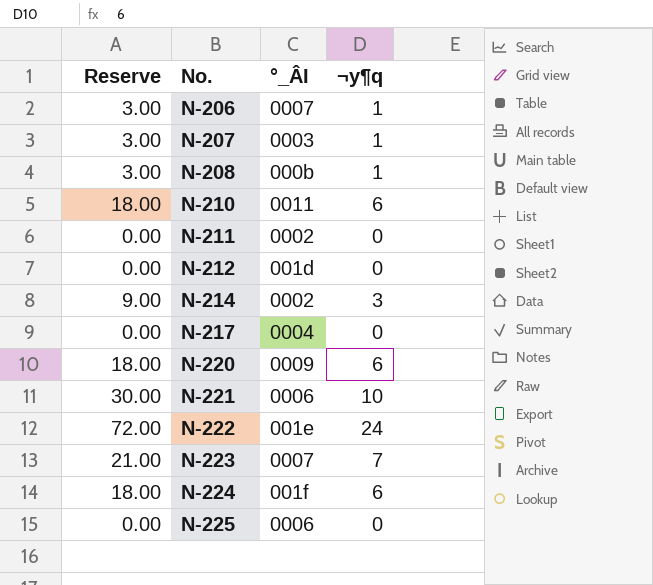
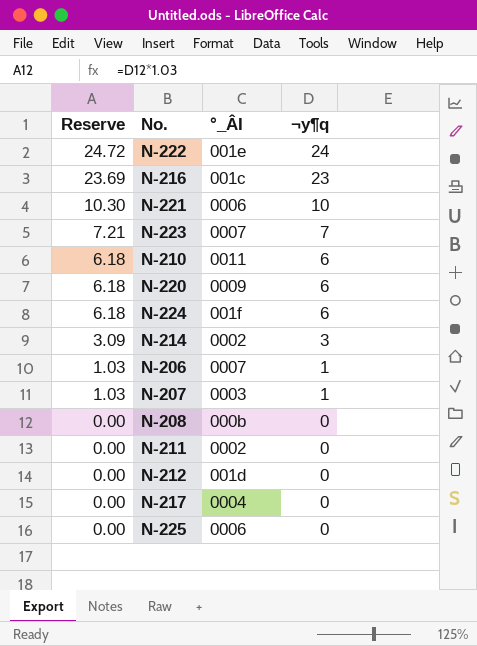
row order: No. ascending -> Reserve descending
column Reserve | formula: [¬y¶q] * 3 -> [¬y¶q] * 1.03
row N-216: none -> 23.69 | 001c | 23
N-208 | ¬y¶q: 1 -> 0

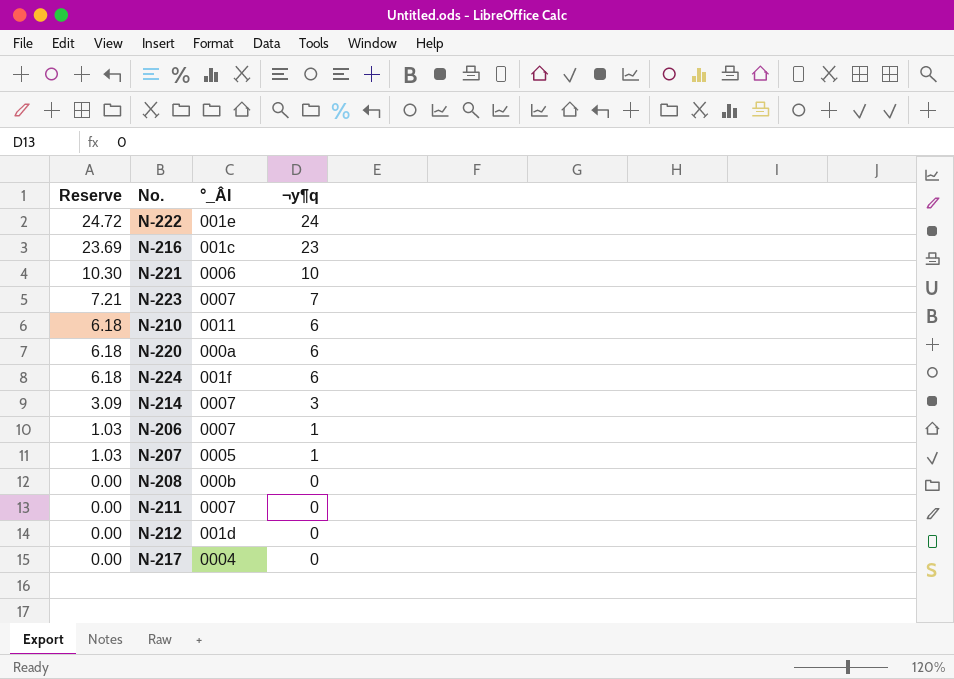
row N-225: 0.00 | 0006 | 0 -> none
N-220 | °_ÂI: 0009 -> 000a
N-214 | °_ÂI: 0002 -> 0007
N-207 | °_ÂI: 0003 -> 0005
N-211 | °_ÂI: 0002 -> 0007

